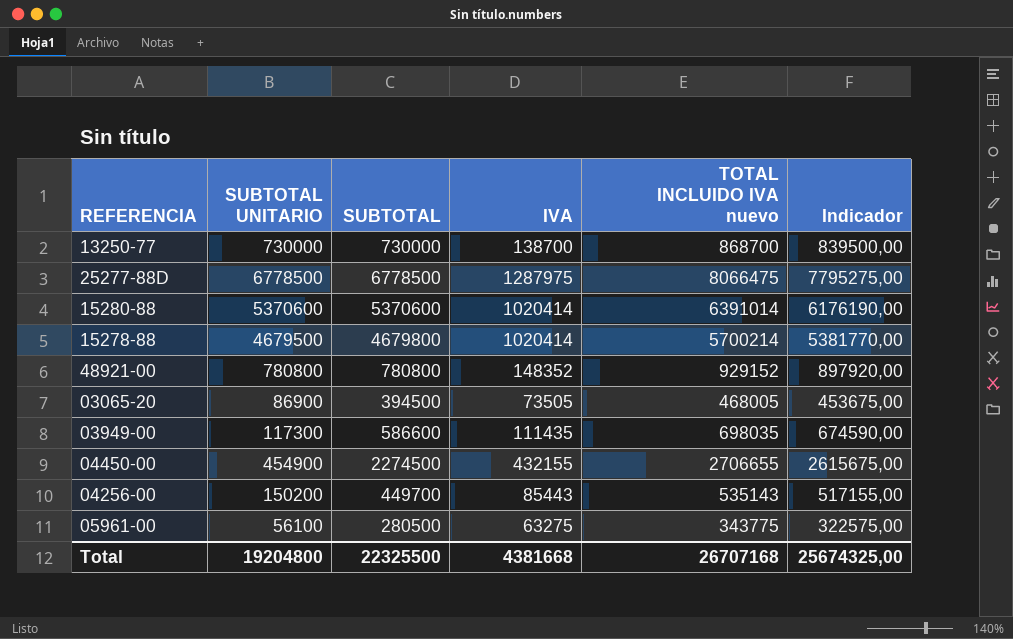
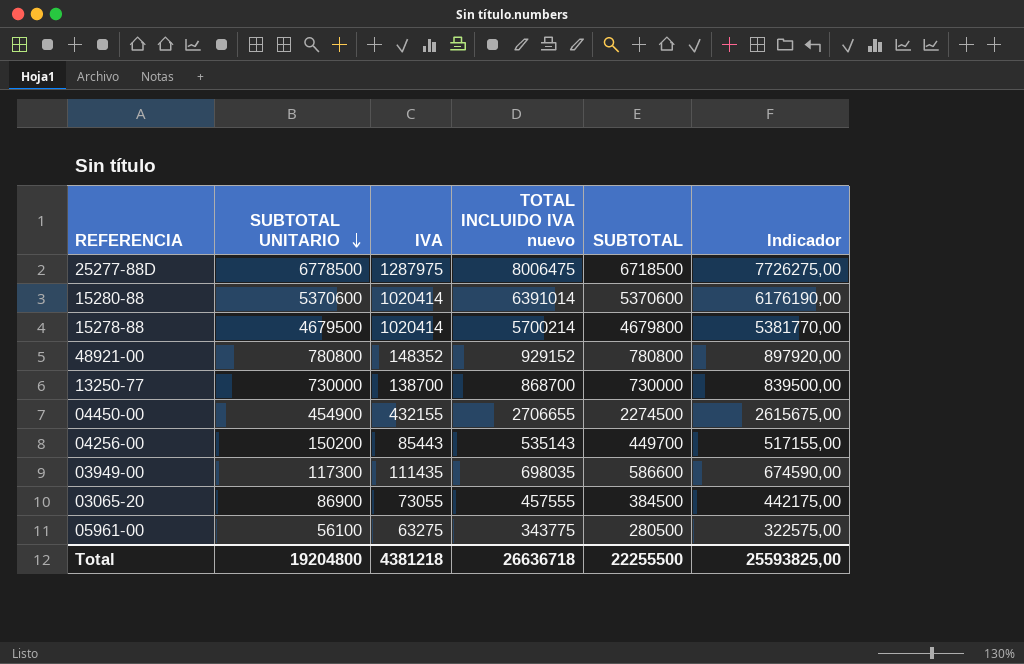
row order: none -> SUBTOTAL UNITARIO descending
column SUBTOTAL | position: 3 -> 5
25277-88D | TOTAL INCLUIDO IVA nuevo: 8066475 -> 8006475
25277-88D | SUBTOTAL: 6778500 -> 6718500
25277-88D | Indicador: 7795275,00 -> 7726275,00
03065-20 | IVA: 73505 -> 73055
03065-20 | TOTAL INCLUIDO IVA nuevo: 468005 -> 457555
03065-20 | SUBTOTAL: 394500 -> 384500
03065-20 | Indicador: 453675,00 -> 442175,00
Total | IVA: 4381668 -> 4381218
Total | TOTAL INCLUIDO IVA nuevo: 26707168 -> 26636718
Total | SUBTOTAL: 22325500 -> 22255500
Total | Indicador: 25674325,00 -> 25593825,00

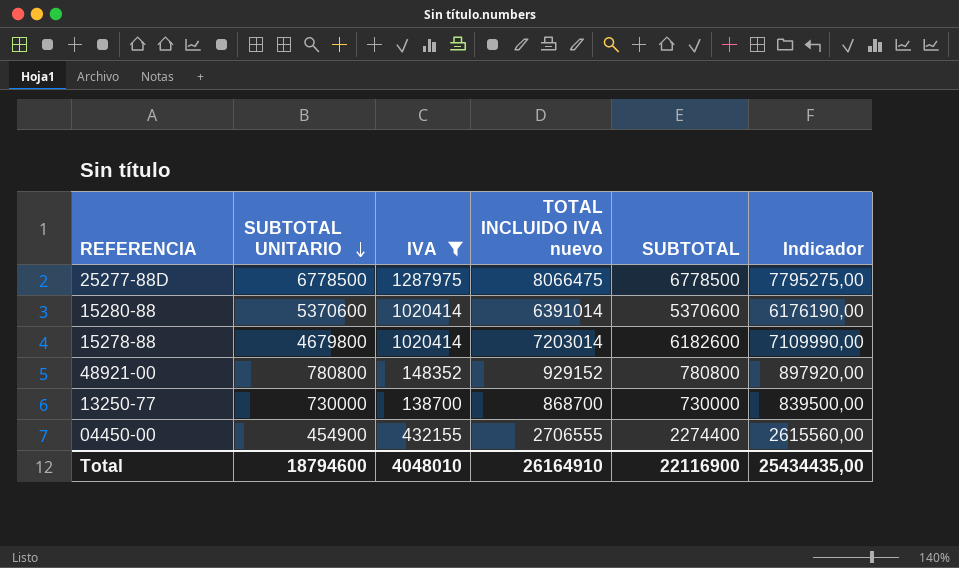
filter: none -> IVA >= 138700
25277-88D | TOTAL INCLUIDO IVA nuevo: 8006475 -> 8066475
25277-88D | SUBTOTAL: 6718500 -> 6778500
25277-88D | Indicador: 7726275,00 -> 7795275,00
15278-88 | SUBTOTAL UNITARIO: 4679500 -> 4679800
15278-88 | TOTAL INCLUIDO IVA nuevo: 5700214 -> 7203014
15278-88 | SUBTOTAL: 4679800 -> 6182600
15278-88 | Indicador: 5381770,00 -> 7109990,00
04450-00 | TOTAL INCLUIDO IVA nuevo: 2706655 -> 2706555
04450-00 | SUBTOTAL: 2274500 -> 2274400
04450-00 | Indicador: 2615675,00 -> 2615560,00
Total | SUBTOTAL UNITARIO: 19204800 -> 18794600
Total | IVA: 4381218 -> 4048010
Total | TOTAL INCLUIDO IVA nuevo: 26636718 -> 26164910
Total | SUBTOTAL: 22255500 -> 22116900
Total | Indicador: 25593825,00 -> 25434435,00

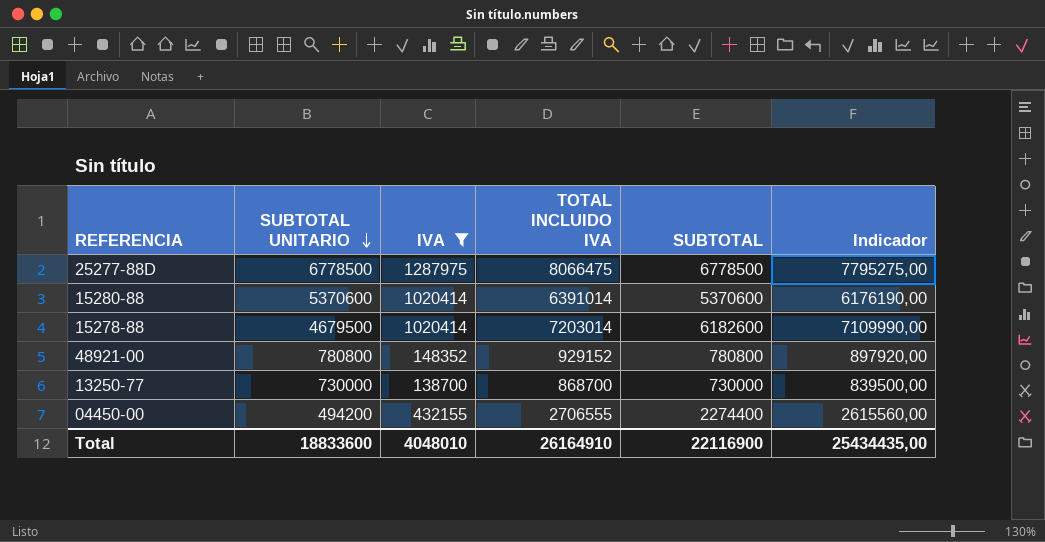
column name: TOTAL INCLUIDO IVA nuevo -> TOTAL INCLUIDO IVA
15278-88 | SUBTOTAL UNITARIO: 4679800 -> 4679500
04450-00 | SUBTOTAL UNITARIO: 454900 -> 494200
Total | SUBTOTAL UNITARIO: 18794600 -> 18833600

